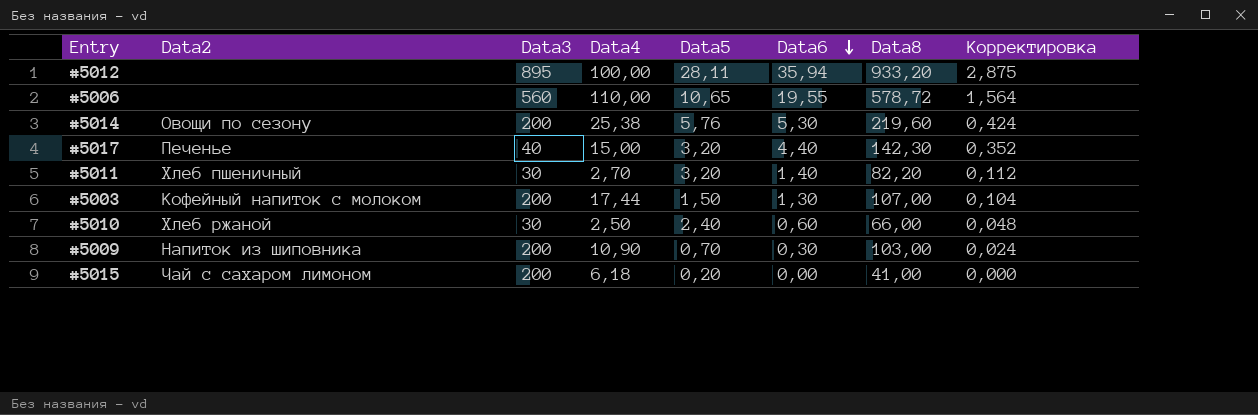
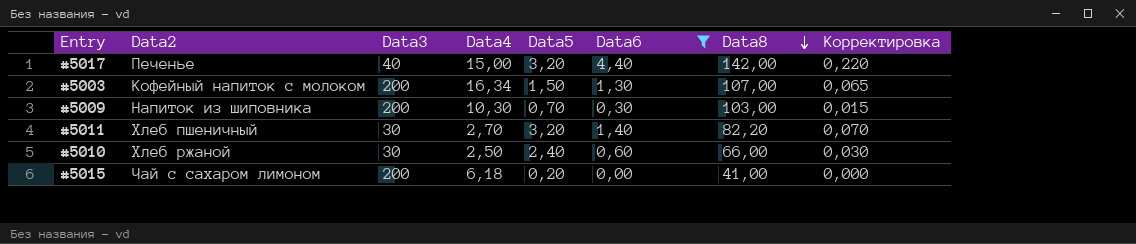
filter: none -> Data6 <= 4,40
row order: Data6 descending -> Data8 descending
column Корректировка | formula: [Data6] * 0,08 -> [Data6] * 0,05
#5017 | Data8: 142,30 -> 142,00
#5003 | Data4: 17,44 -> 16,34
#5009 | Data4: 10,90 -> 10,30

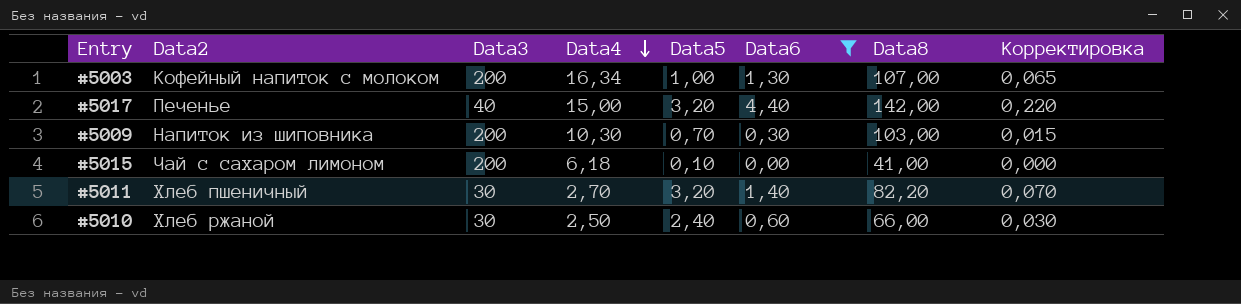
row order: Data8 descending -> Data4 descending
#5003 | Data5: 1,50 -> 1,00
#5015 | Data5: 0,20 -> 0,10

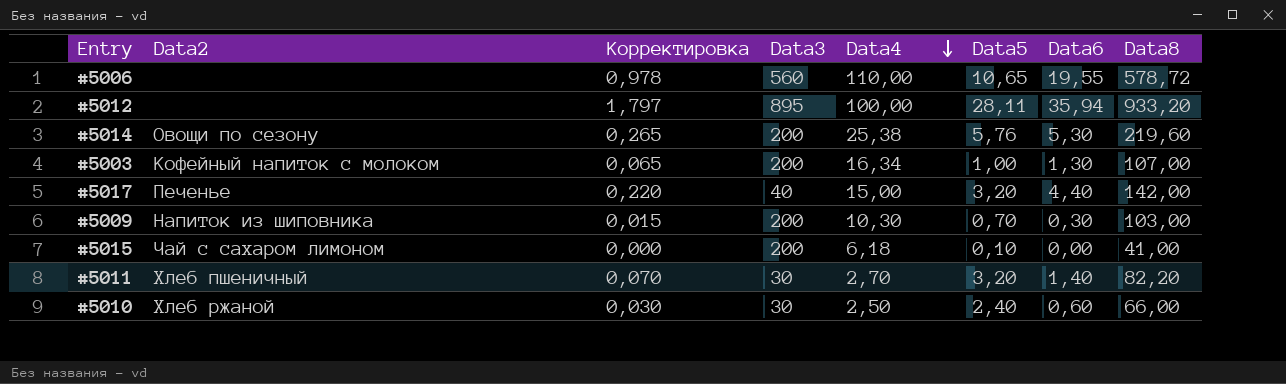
filter: Data6 <= 4,40 -> none
column Корректировка | position: 8 -> 3

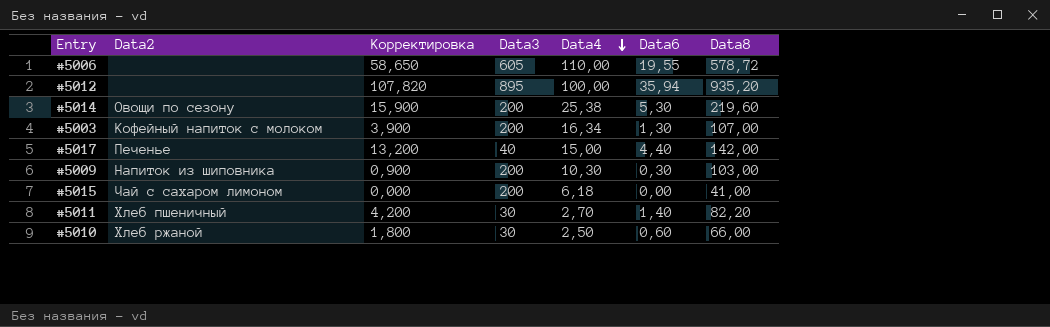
column Data5 | position: 6 -> none
column Корректировка | formula: [Data6] * 0,05 -> [Data6] * 3
#5006 | Data3: 560 -> 605
#5012 | Data8: 933,20 -> 935,20

